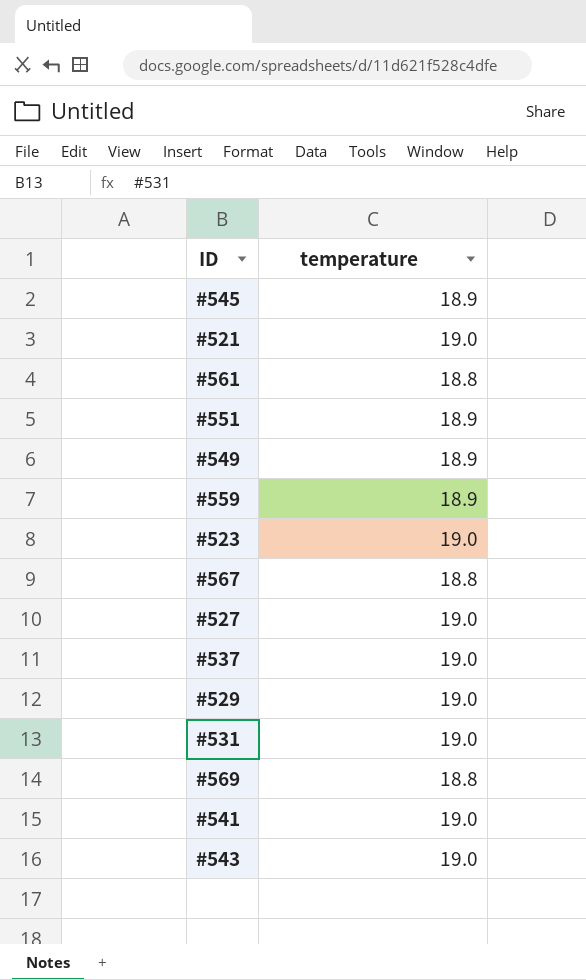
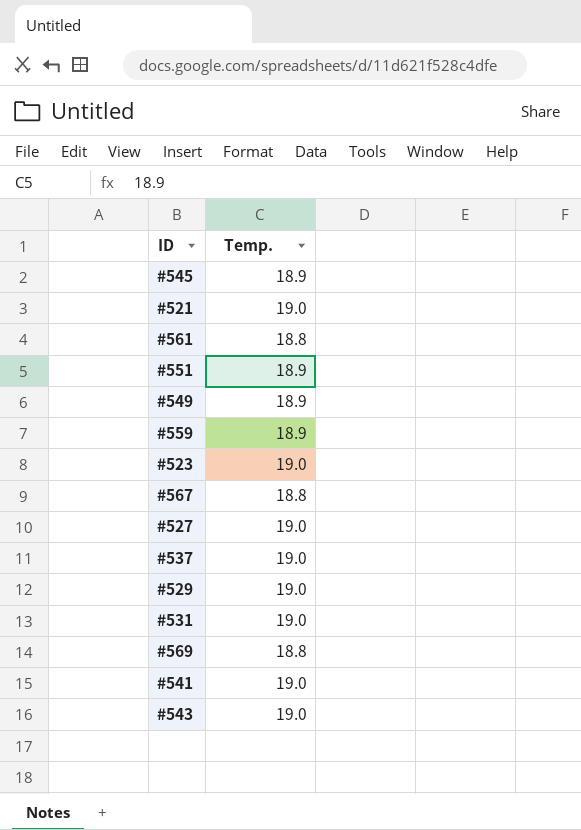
column name: temperature -> Temp.

